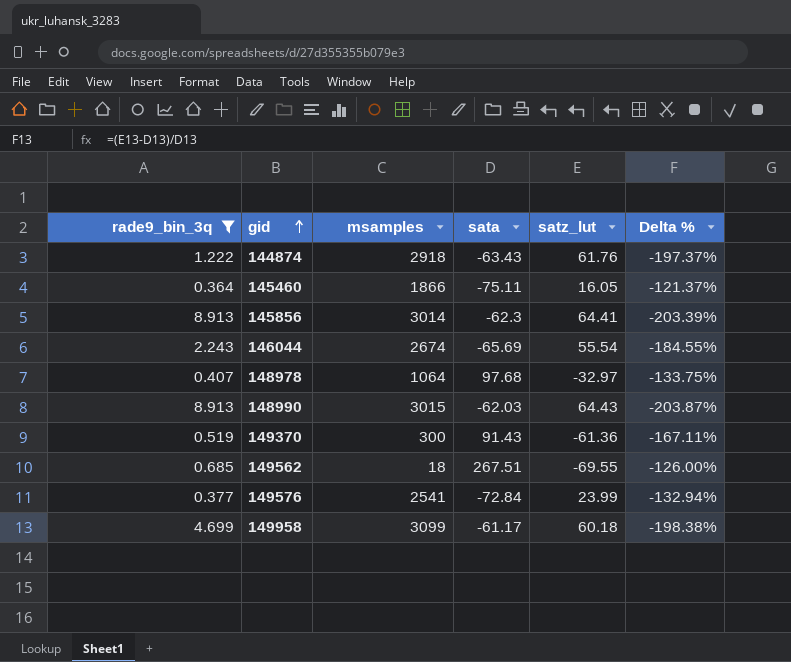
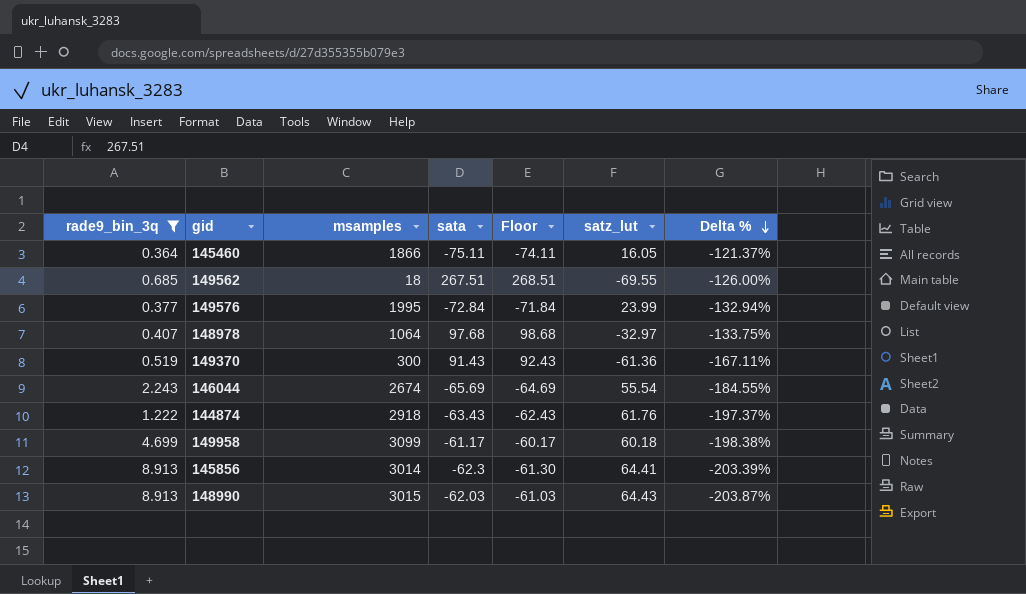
row order: gid ascending -> Delta % descending
column Floor | formula: none -> [sata] + 1
149576 | msamples: 2541 -> 1995

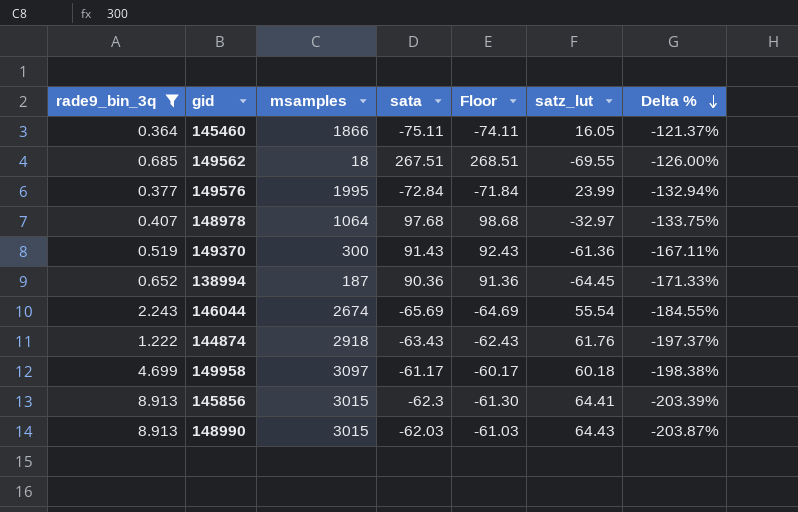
row 138994: none -> 0.652 | 187 | 90.36 | 91.36 | -64.45 | -171.33%
149958 | msamples: 3099 -> 3097
145856 | msamples: 3014 -> 3015

